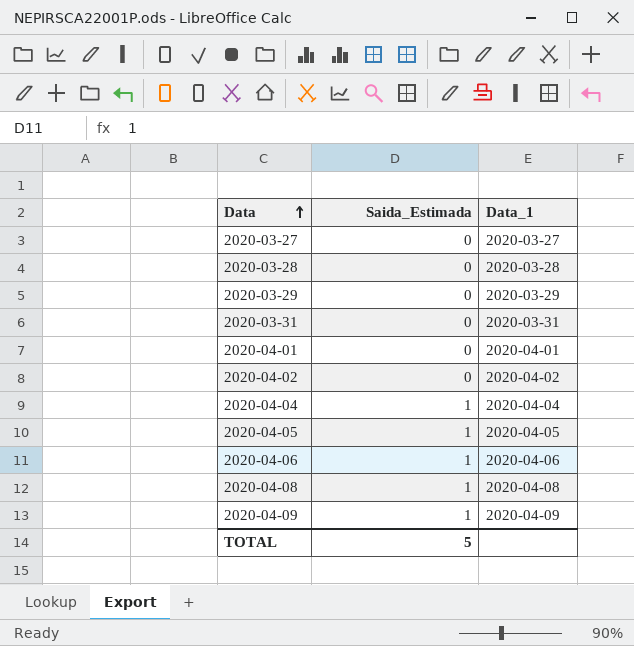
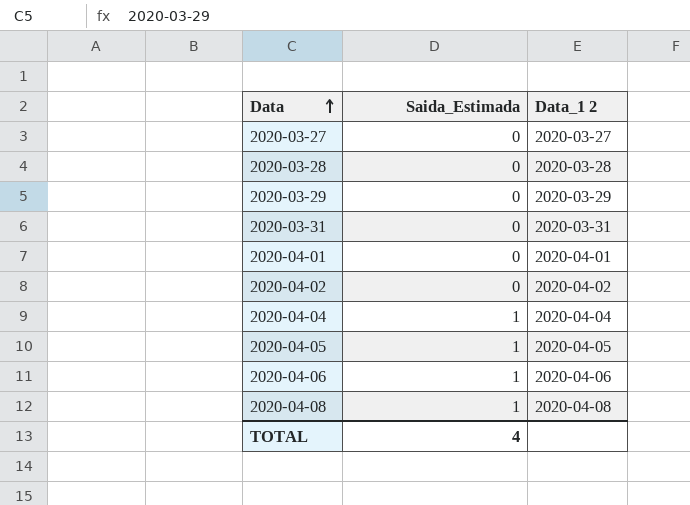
column name: Data_1 -> Data_1 2
row 2020-04-09: 1 | 2020-04-09 -> none
TOTAL | Saida_Estimada: 5 -> 4

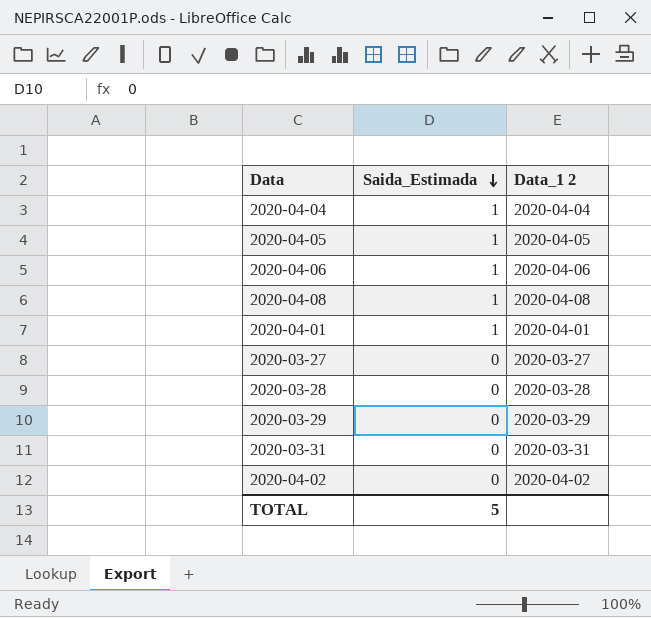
row order: Data ascending -> Saida_Estimada descending
2020-04-01 | Saida_Estimada: 0 -> 1
TOTAL | Saida_Estimada: 4 -> 5

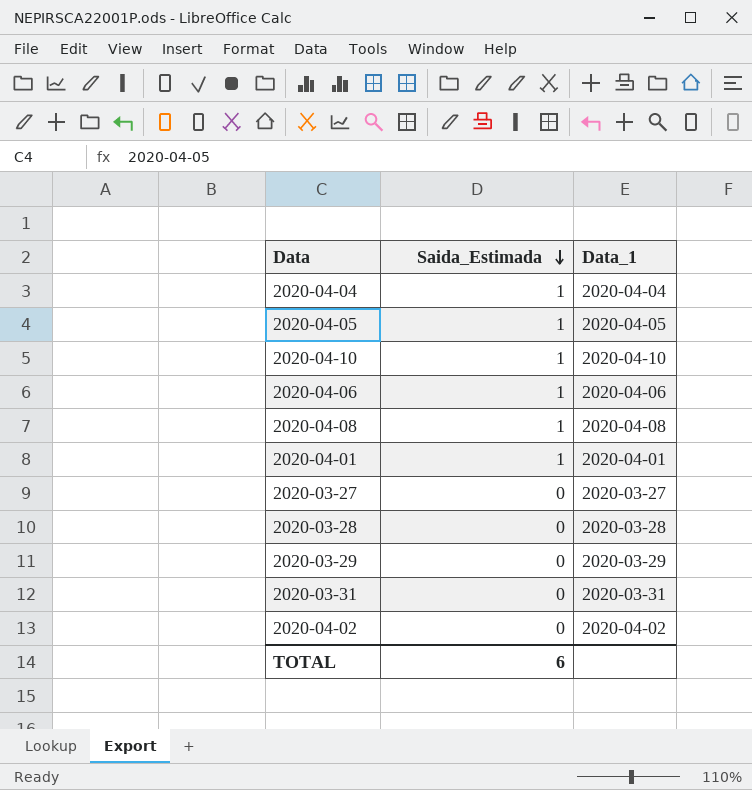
column name: Data_1 2 -> Data_1
row 2020-04-10: none -> 1 | 2020-04-10
TOTAL | Saida_Estimada: 5 -> 6

